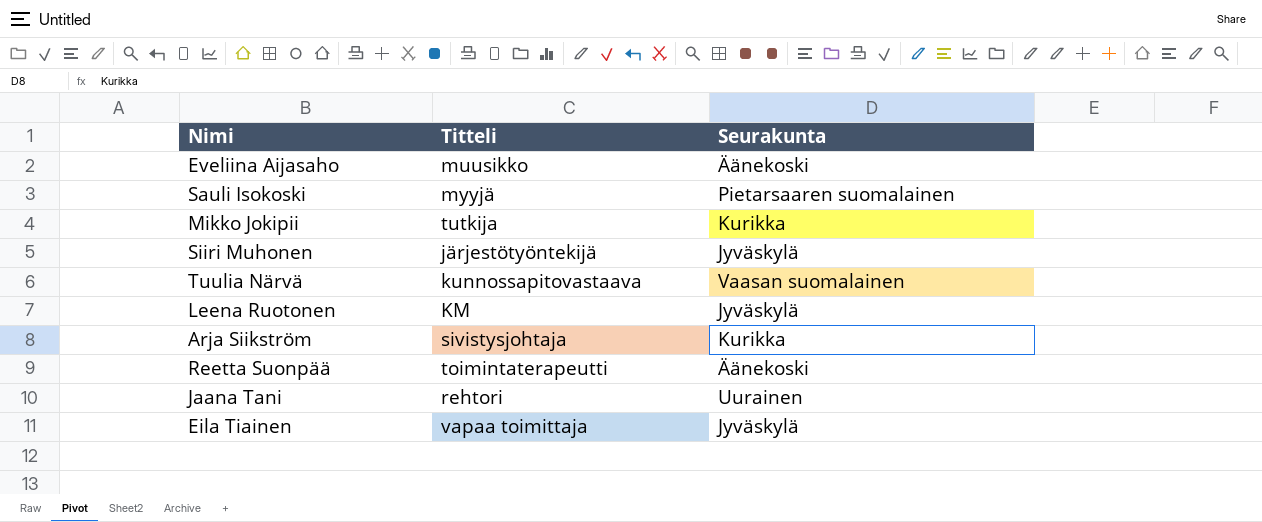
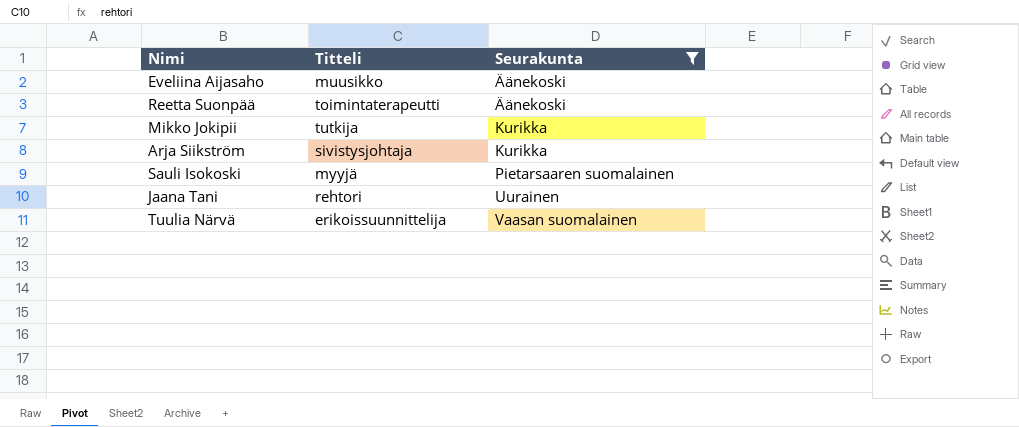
filter: none -> Seurakunta != Jyväskylä
row order: none -> Seurakunta ascending
Tuulia Närvä | Titteli: kunnossapitovastaava -> erikoissuunnittelija

